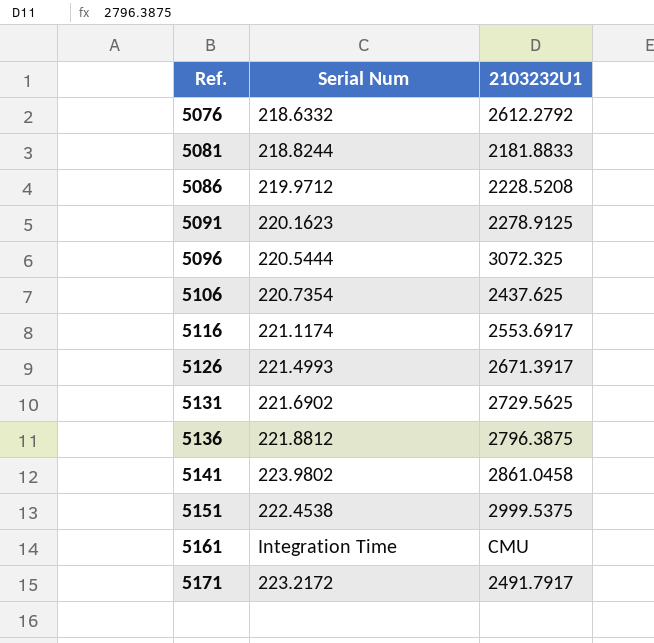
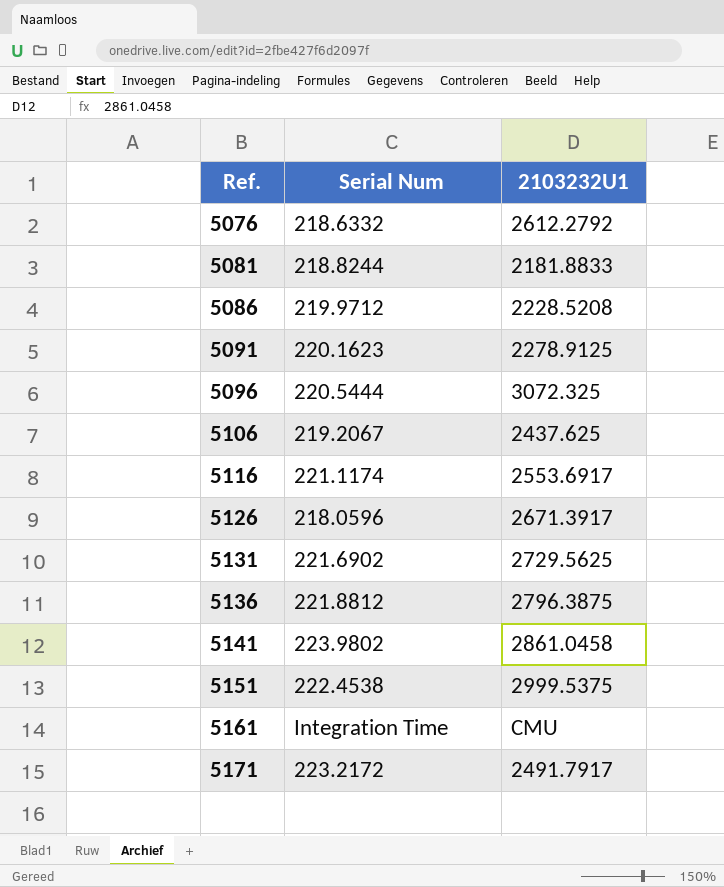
5106 | Serial Num: 220.7354 -> 219.2067
5126 | Serial Num: 221.4993 -> 218.0596

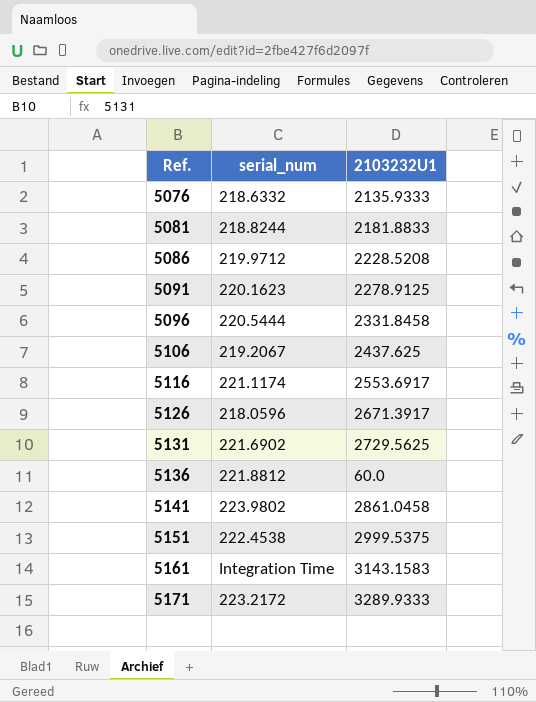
column name: Serial Num -> serial_num
5076 | 2103232U1: 2612.2792 -> 2135.9333
5096 | 2103232U1: 3072.325 -> 2331.8458
5136 | 2103232U1: 2796.3875 -> 60.0
5161 | 2103232U1: CMU -> 3143.1583
5171 | 2103232U1: 2491.7917 -> 3289.9333

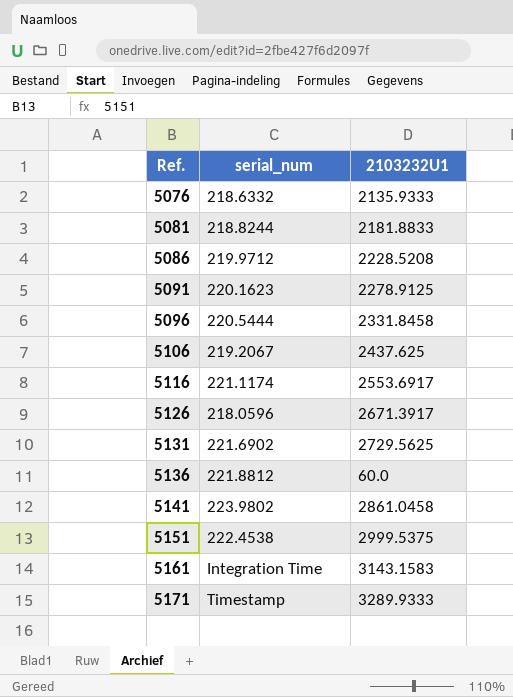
5171 | serial_num: 223.2172 -> Timestamp

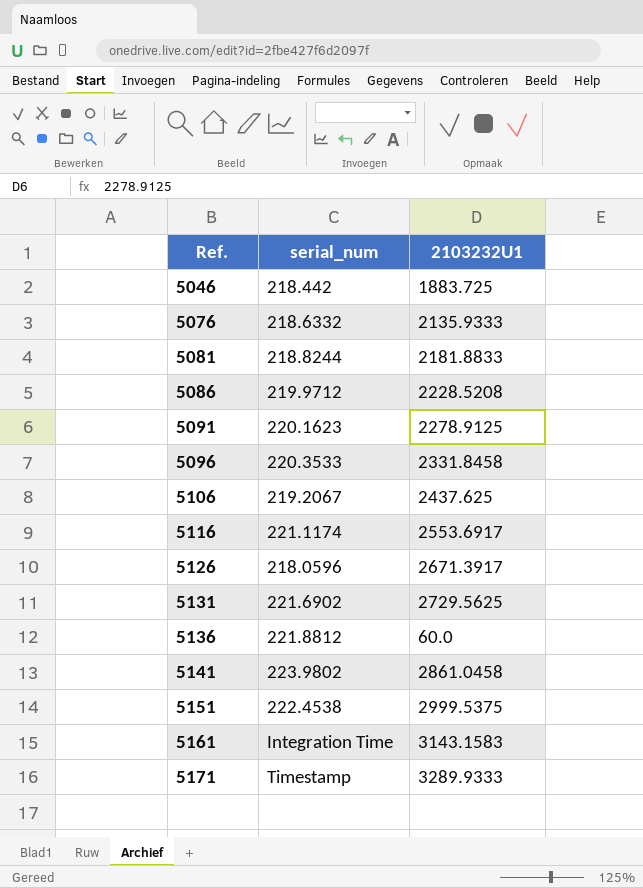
row 5046: none -> 218.442 | 1883.725
5096 | serial_num: 220.5444 -> 220.3533

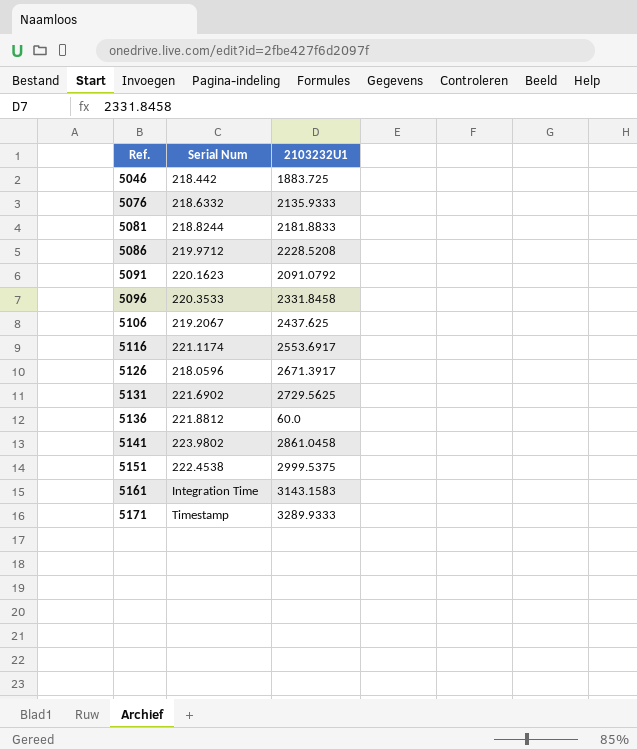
column name: serial_num -> Serial Num
5091 | 2103232U1: 2278.9125 -> 2091.0792

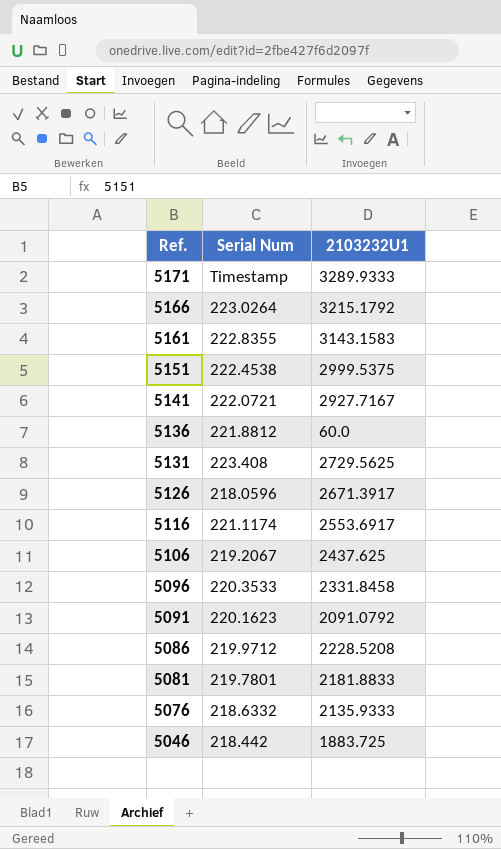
row order: Ref. ascending -> Ref. descending
row 5166: none -> 223.0264 | 3215.1792
5161 | Serial Num: Integration Time -> 222.8355
5141 | Serial Num: 223.9802 -> 222.0721
5141 | 2103232U1: 2861.0458 -> 2927.7167
5131 | Serial Num: 221.6902 -> 223.408
5081 | Serial Num: 218.8244 -> 219.7801

